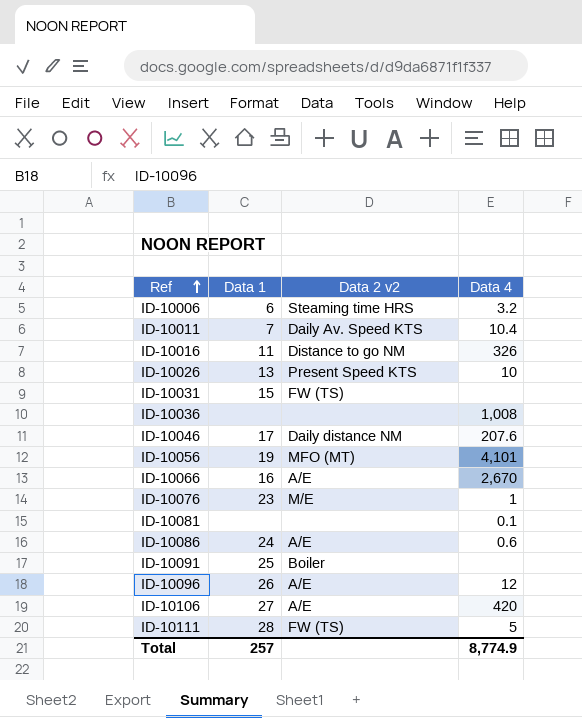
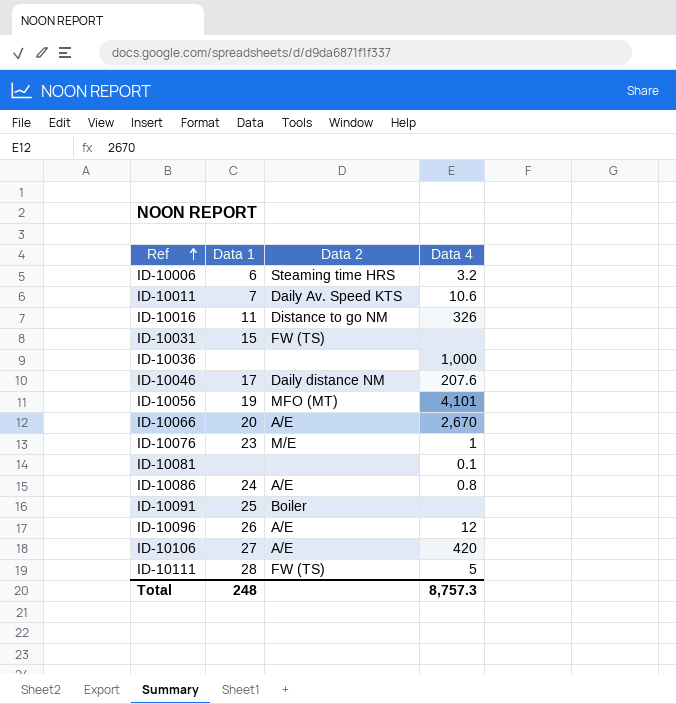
column name: Data 2 v2 -> Data 2
row ID-10026: 13 | Present Speed KTS | 10 -> none
ID-10011 | Data 4: 10.4 -> 10.6
ID-10036 | Data 4: 1,008 -> 1,000
ID-10066 | Data 1: 16 -> 20
ID-10086 | Data 4: 0.6 -> 0.8
Total | Data 1: 257 -> 248
Total | Data 4: 8,774.9 -> 8,757.3

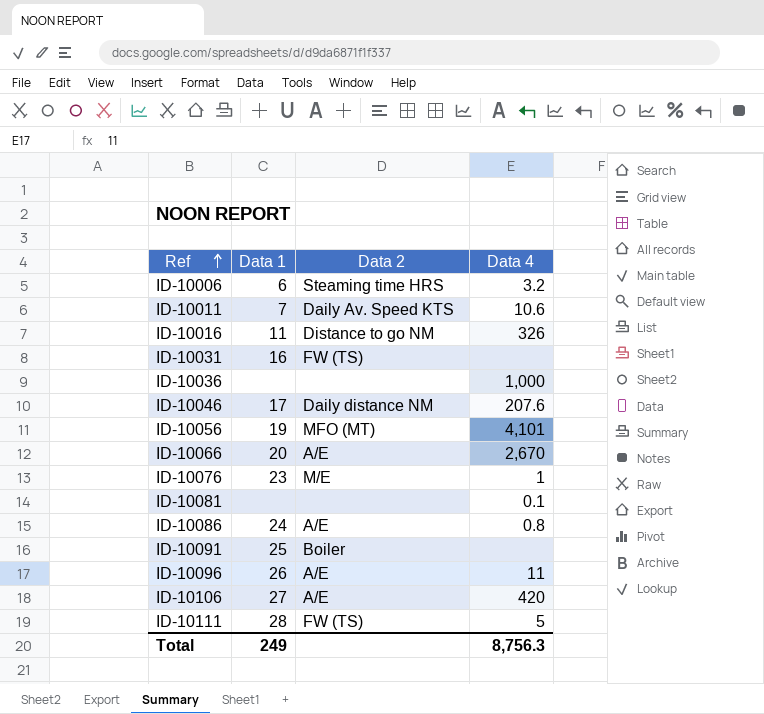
ID-10031 | Data 1: 15 -> 16
ID-10096 | Data 4: 12 -> 11
Total | Data 1: 248 -> 249
Total | Data 4: 8,757.3 -> 8,756.3

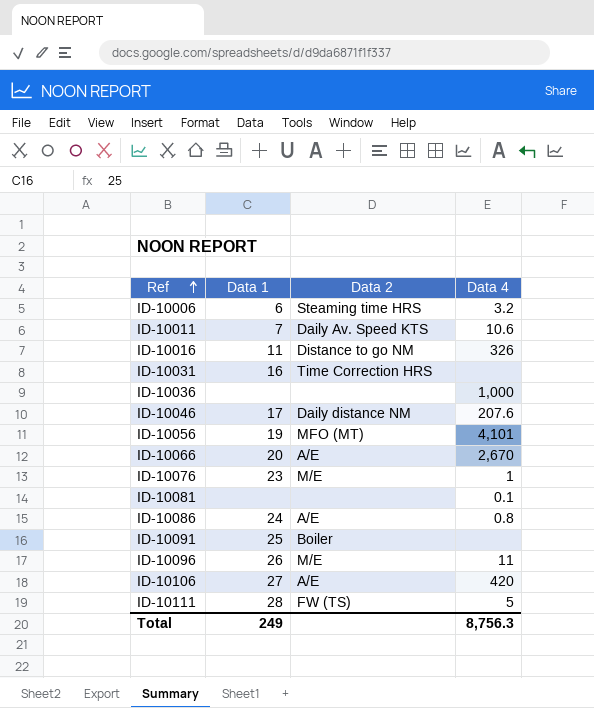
ID-10031 | Data 2: FW (TS) -> Time Correction HRS
ID-10096 | Data 2: A/E -> M/E

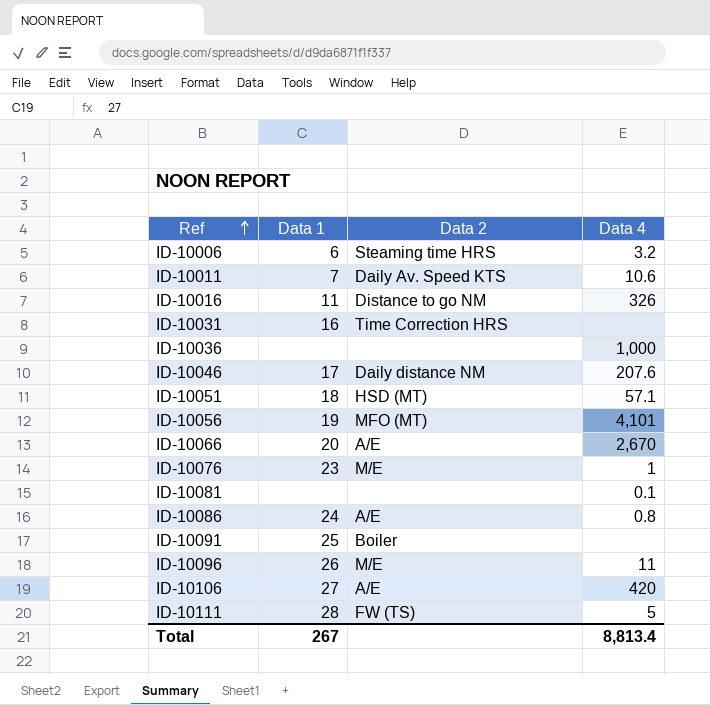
row ID-10051: none -> 18 | HSD (MT) | 57.1
Total | Data 1: 249 -> 267
Total | Data 4: 8,756.3 -> 8,813.4

